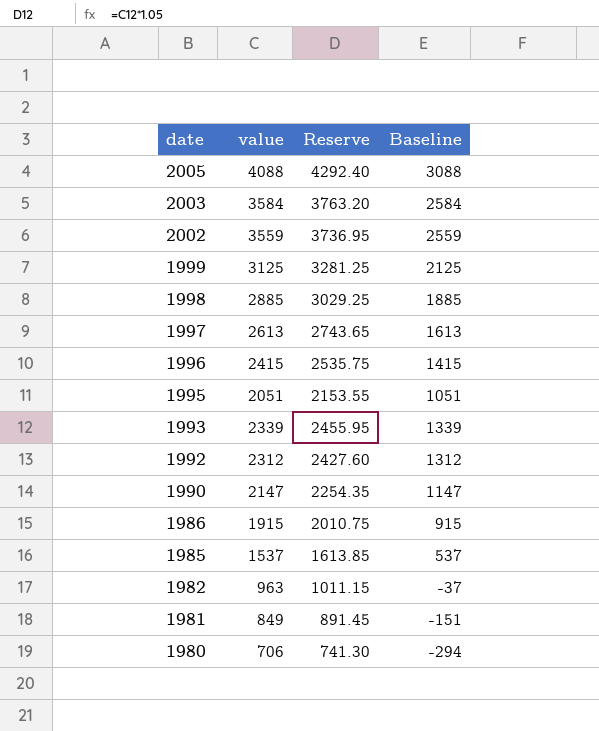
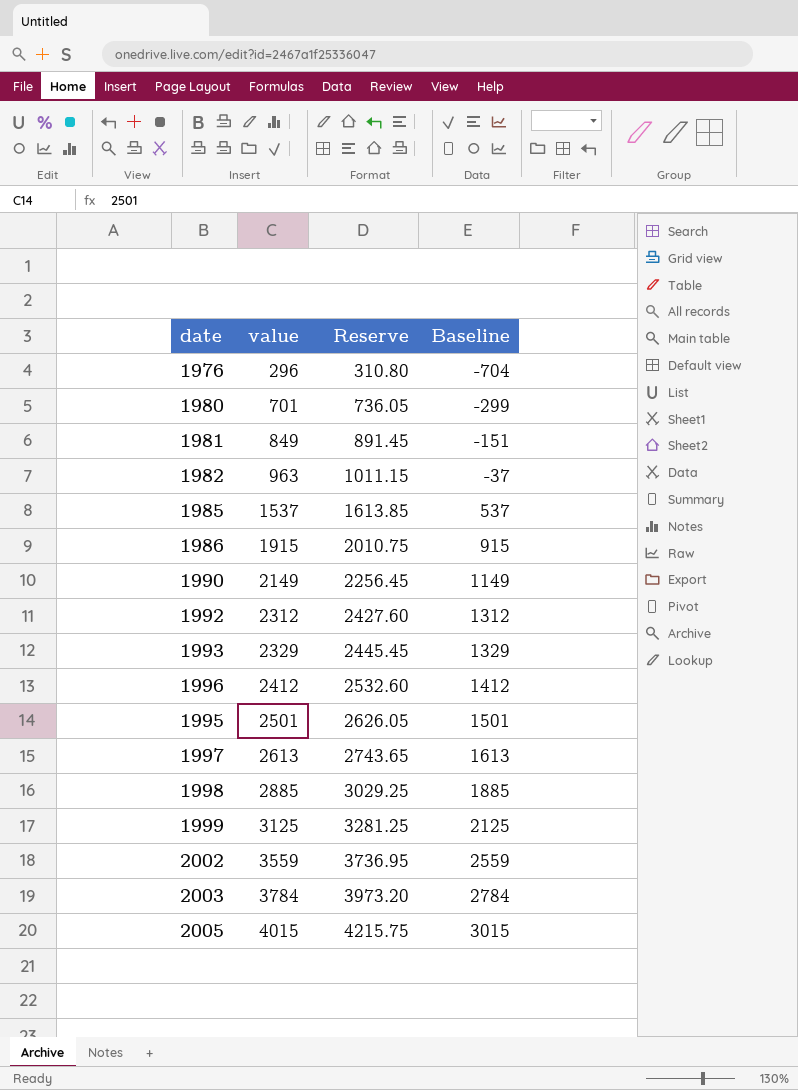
row order: date descending -> value ascending
row 1976: none -> 296 | 310.80 | -704
1980 | value: 706 -> 701
1980 | Reserve: 741.30 -> 736.05
1980 | Baseline: -294 -> -299
1990 | value: 2147 -> 2149
1990 | Reserve: 2254.35 -> 2256.45
1990 | Baseline: 1147 -> 1149
1993 | value: 2339 -> 2329
1993 | Reserve: 2455.95 -> 2445.45
1993 | Baseline: 1339 -> 1329
1996 | value: 2415 -> 2412
1996 | Reserve: 2535.75 -> 2532.60
1996 | Baseline: 1415 -> 1412
1995 | value: 2051 -> 2501
1995 | Reserve: 2153.55 -> 2626.05
1995 | Baseline: 1051 -> 1501
2003 | value: 3584 -> 3784
2003 | Reserve: 3763.20 -> 3973.20
2003 | Baseline: 2584 -> 2784
2005 | value: 4088 -> 4015
2005 | Reserve: 4292.40 -> 4215.75
2005 | Baseline: 3088 -> 3015

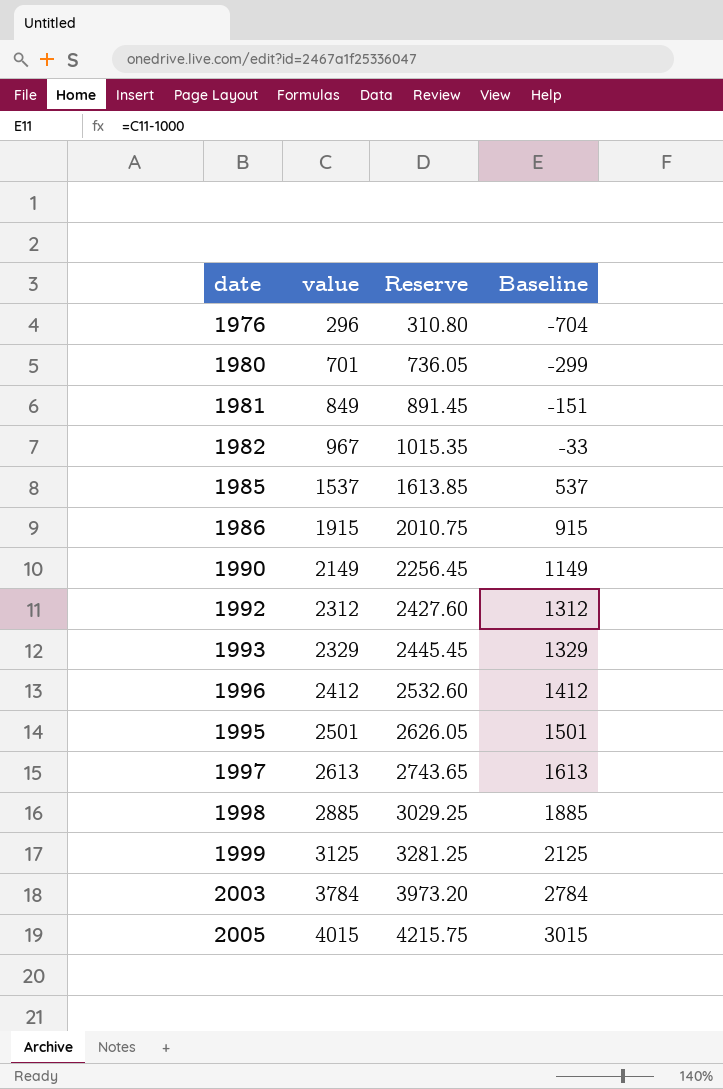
row 2002: 3559 | 3736.95 | 2559 -> none
1982 | value: 963 -> 967
1982 | Reserve: 1011.15 -> 1015.35
1982 | Baseline: -37 -> -33

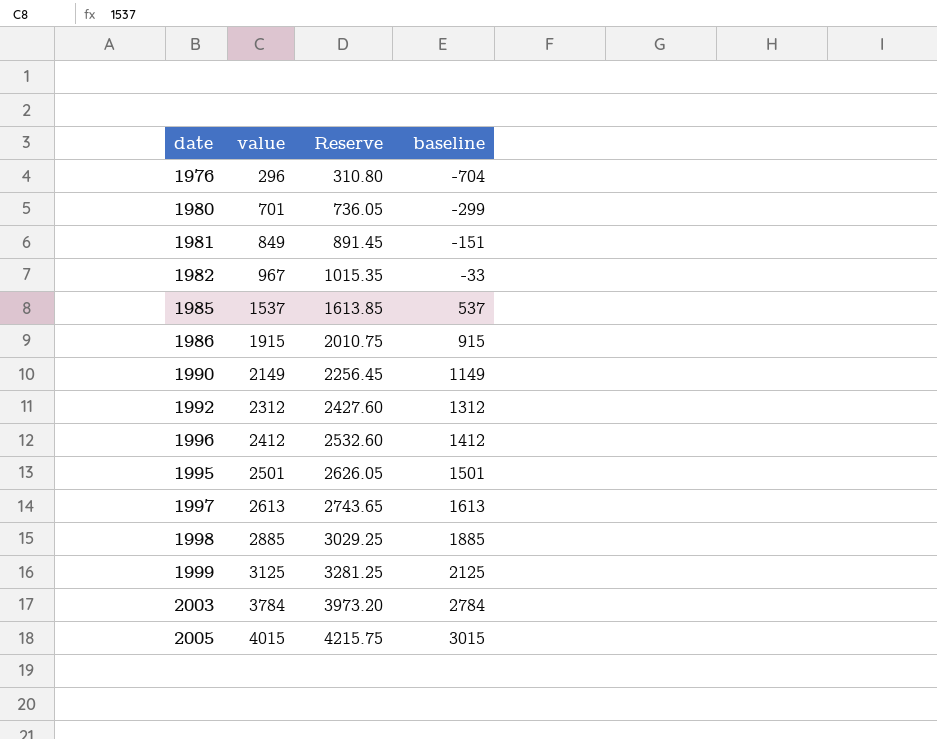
column name: Baseline -> baseline
row 1993: 2329 | 2445.45 | 1329 -> none

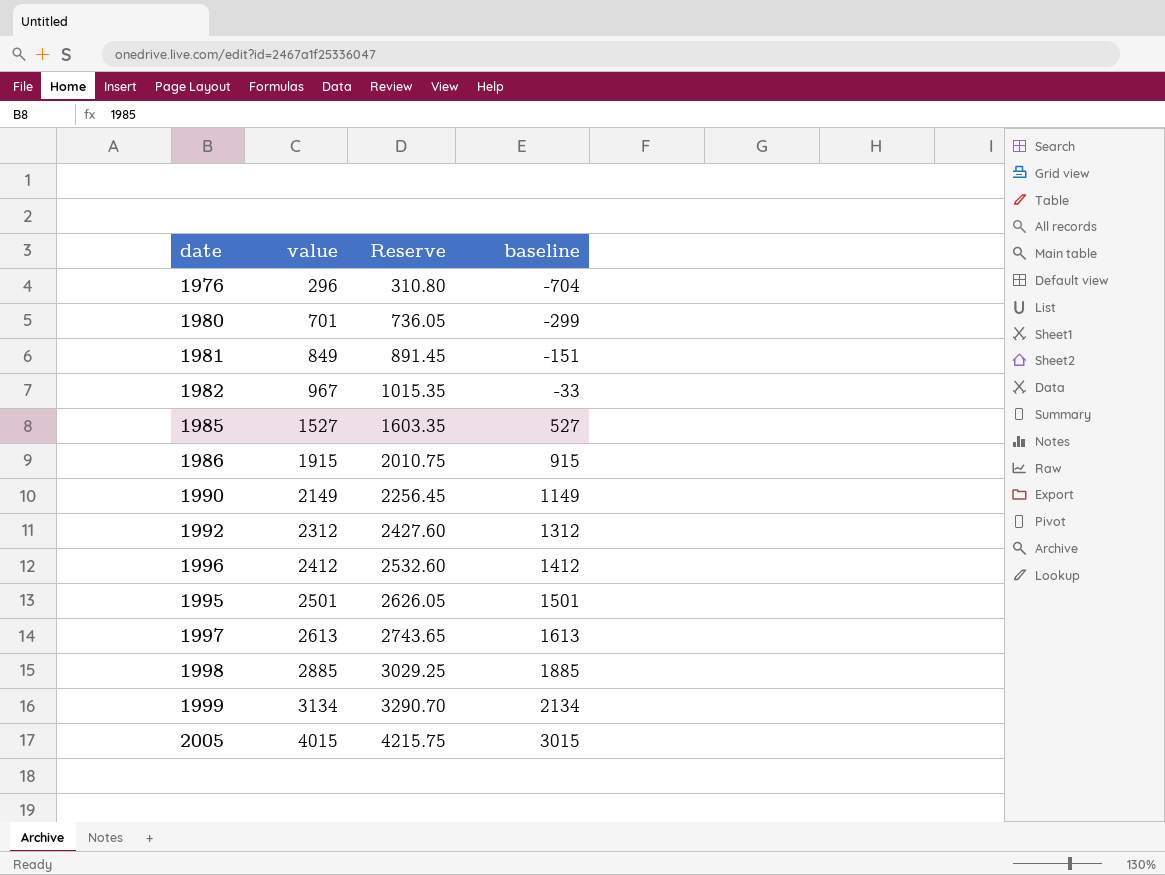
row 2003: 3784 | 3973.20 | 2784 -> none
1985 | value: 1537 -> 1527
1985 | Reserve: 1613.85 -> 1603.35
1985 | baseline: 537 -> 527
1999 | value: 3125 -> 3134
1999 | Reserve: 3281.25 -> 3290.70
1999 | baseline: 2125 -> 2134

